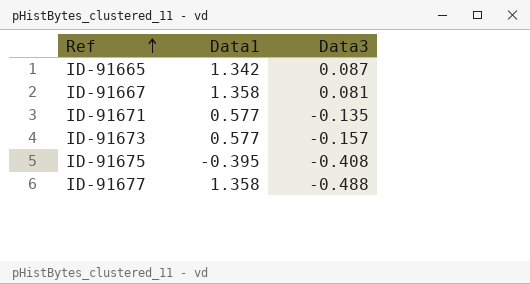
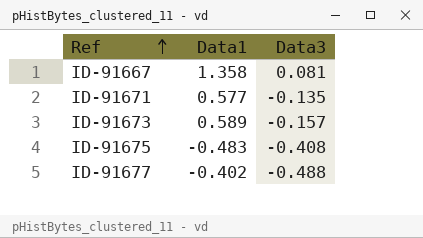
row ID-91665: 1.342 | 0.087 -> none
ID-91673 | Data1: 0.577 -> 0.589
ID-91675 | Data1: -0.395 -> -0.483
ID-91677 | Data1: 1.358 -> -0.402

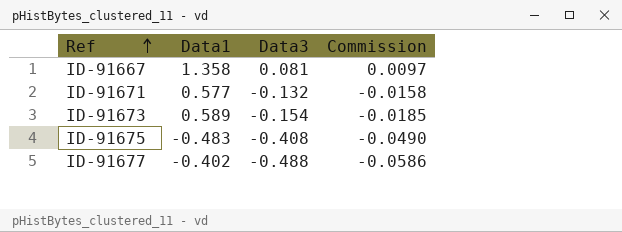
column Commission | formula: none -> [Data3] * 0.12
ID-91671 | Data3: -0.135 -> -0.132
ID-91673 | Data3: -0.157 -> -0.154

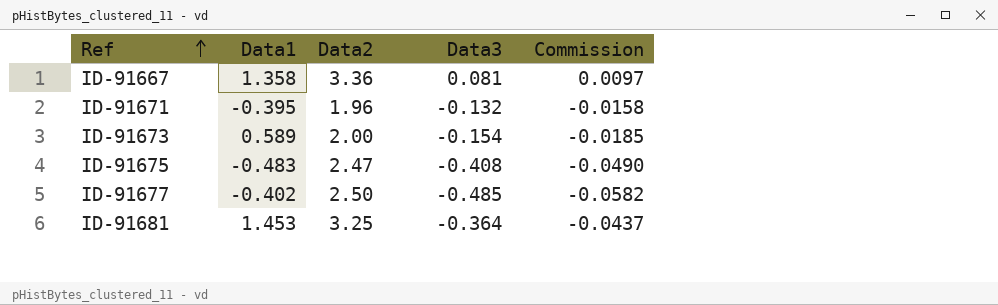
column Data2 | position: none -> 3
ID-91671 | Data1: 0.577 -> -0.395
ID-91677 | Data3: -0.488 -> -0.485
ID-91677 | Commission: -0.0586 -> -0.0582
row ID-91681: none -> 1.453 | 3.25 | -0.364 | -0.0437

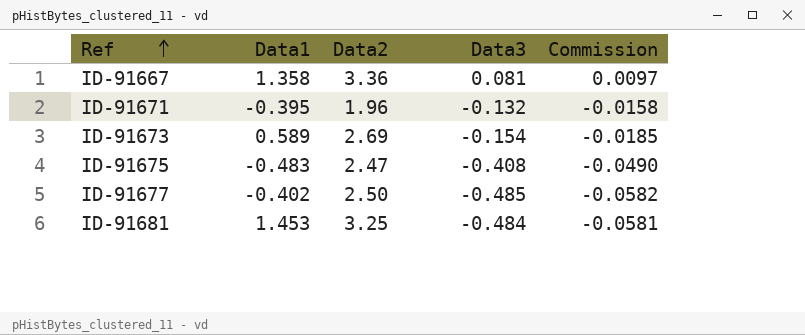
ID-91673 | Data2: 2.00 -> 2.69
ID-91681 | Data3: -0.364 -> -0.484
ID-91681 | Commission: -0.0437 -> -0.0581

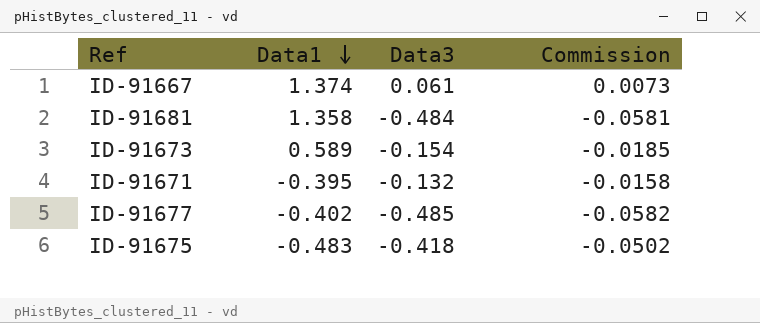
row order: Ref ascending -> Data1 descending
column Data2 | position: 3 -> none
ID-91667 | Data1: 1.358 -> 1.374
ID-91667 | Data3: 0.081 -> 0.061
ID-91667 | Commission: 0.0097 -> 0.0073
ID-91681 | Data1: 1.453 -> 1.358
ID-91675 | Data3: -0.408 -> -0.418
ID-91675 | Commission: -0.0490 -> -0.0502

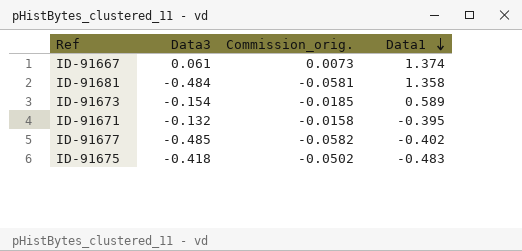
column name: Commission -> Commission_orig.
column Data1 | position: 2 -> 4

